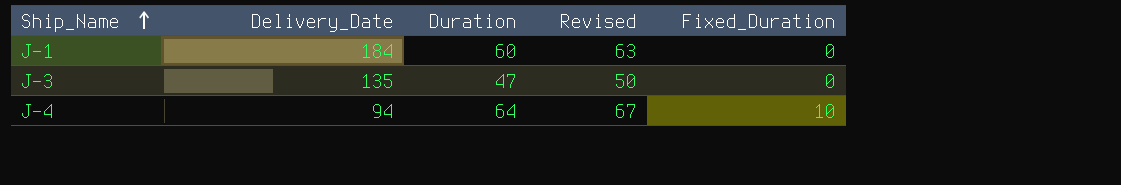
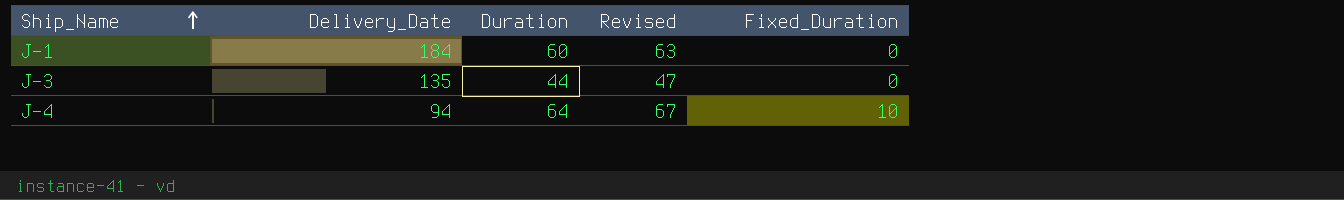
J-3 | Duration: 47 -> 44
J-3 | Revised: 50 -> 47

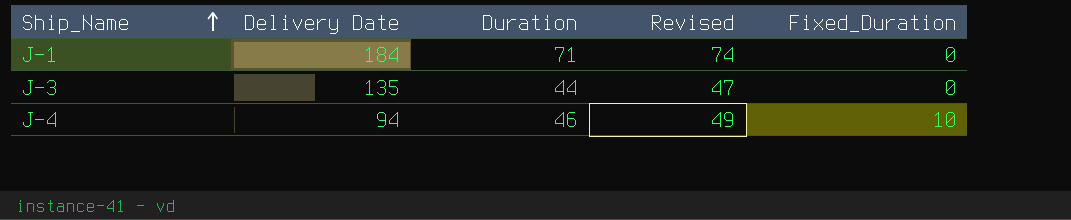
column name: Delivery_Date -> Delivery Date
J-1 | Duration: 60 -> 71
J-1 | Revised: 63 -> 74
J-4 | Duration: 64 -> 46
J-4 | Revised: 67 -> 49

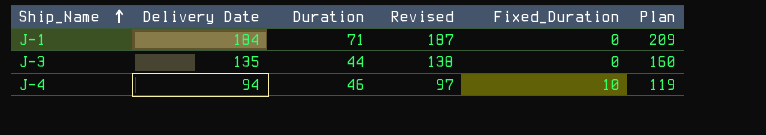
column Revised | formula: [Duration] + 3 -> [Delivery Date] + 3
column Plan | formula: none -> [Delivery Date] + 25

